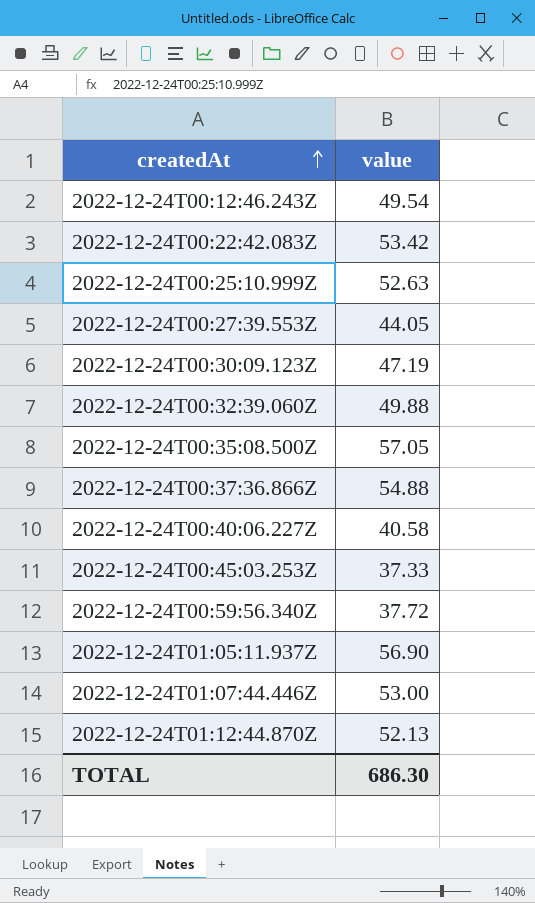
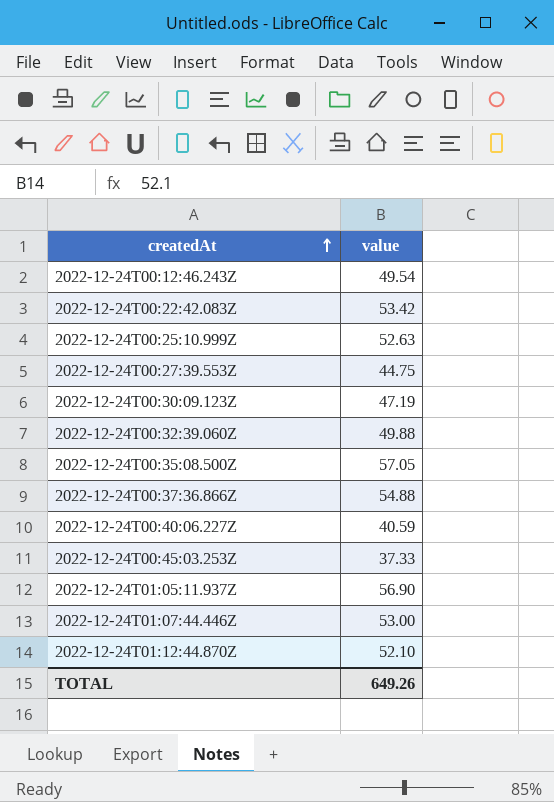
row 2022-12-24T00:59:56.340Z: 37.72 -> none
2022-12-24T00:27:39.553Z | value: 44.05 -> 44.75
2022-12-24T00:40:06.227Z | value: 40.58 -> 40.59
2022-12-24T01:12:44.870Z | value: 52.13 -> 52.10
TOTAL | value: 686.30 -> 649.26

